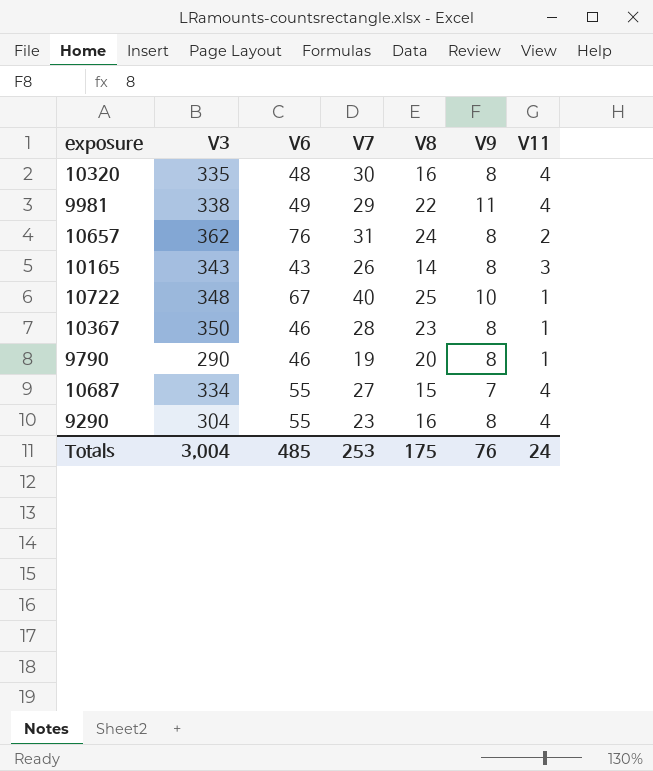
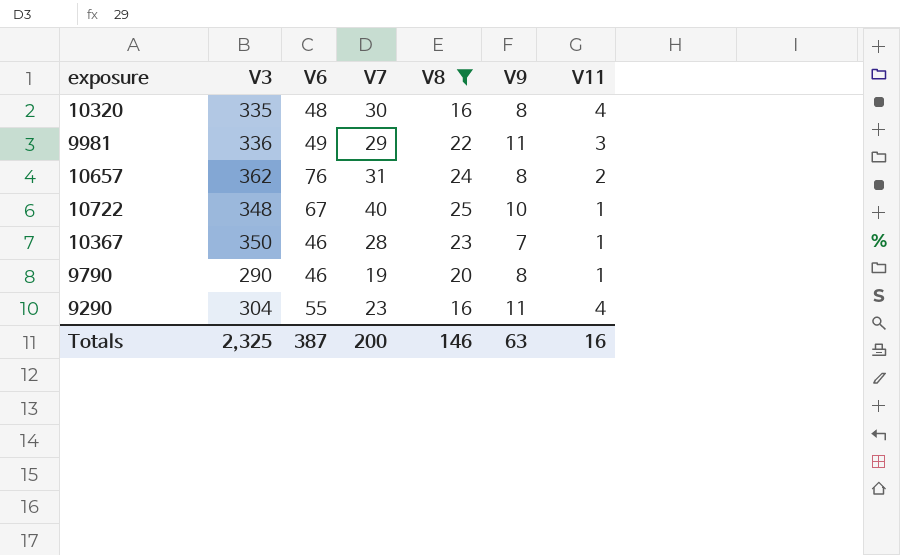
filter: none -> V8 >= 16
9981 | V3: 338 -> 336
9981 | V11: 4 -> 3
10367 | V9: 8 -> 7
9290 | V9: 8 -> 11
Totals | V3: 3,004 -> 2,325
Totals | V6: 485 -> 387
Totals | V7: 253 -> 200
Totals | V8: 175 -> 146
Totals | V9: 76 -> 63
Totals | V11: 24 -> 16

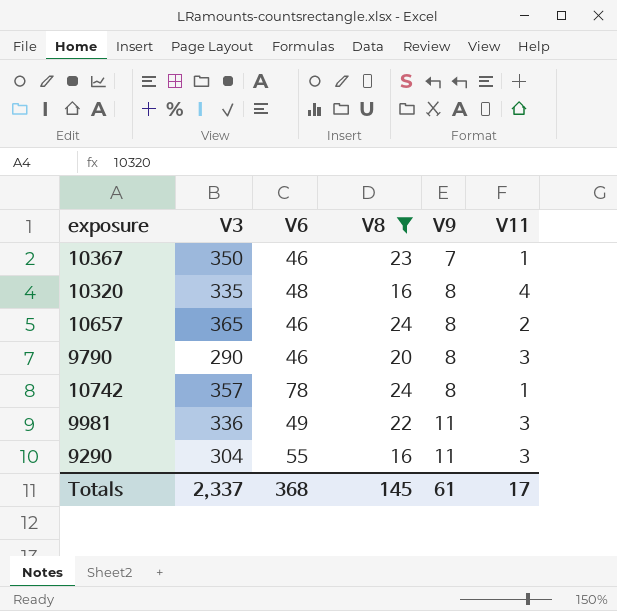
row order: none -> V9 ascending
column V7 | position: 4 -> none
row 10722: 348 | 67 | 40 | 25 | 10 | 1 -> none
10657 | V3: 362 -> 365
10657 | V6: 76 -> 46
9790 | V11: 1 -> 3
row 10742: none -> 357 | 78 | 24 | 8 | 1
9290 | V11: 4 -> 3
Totals | V3: 2,325 -> 2,337
Totals | V6: 387 -> 368
Totals | V8: 146 -> 145
Totals | V9: 63 -> 61
Totals | V11: 16 -> 17

